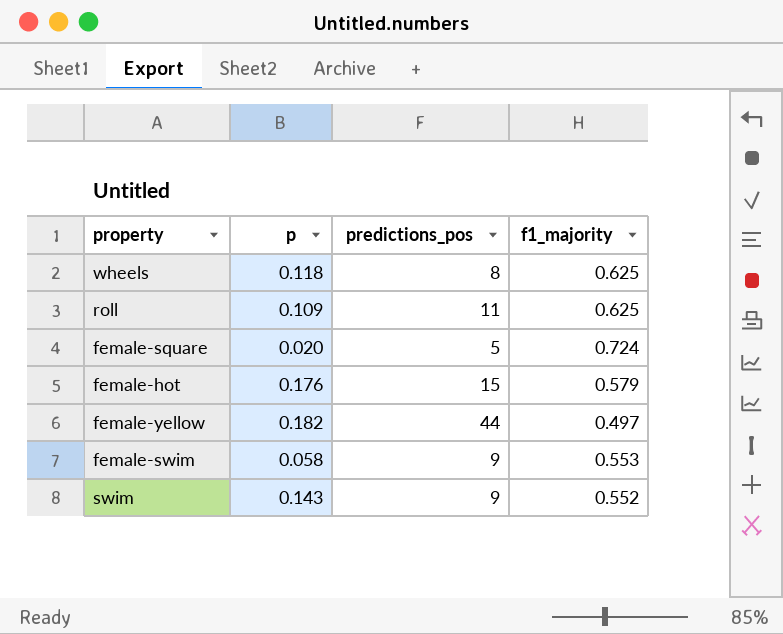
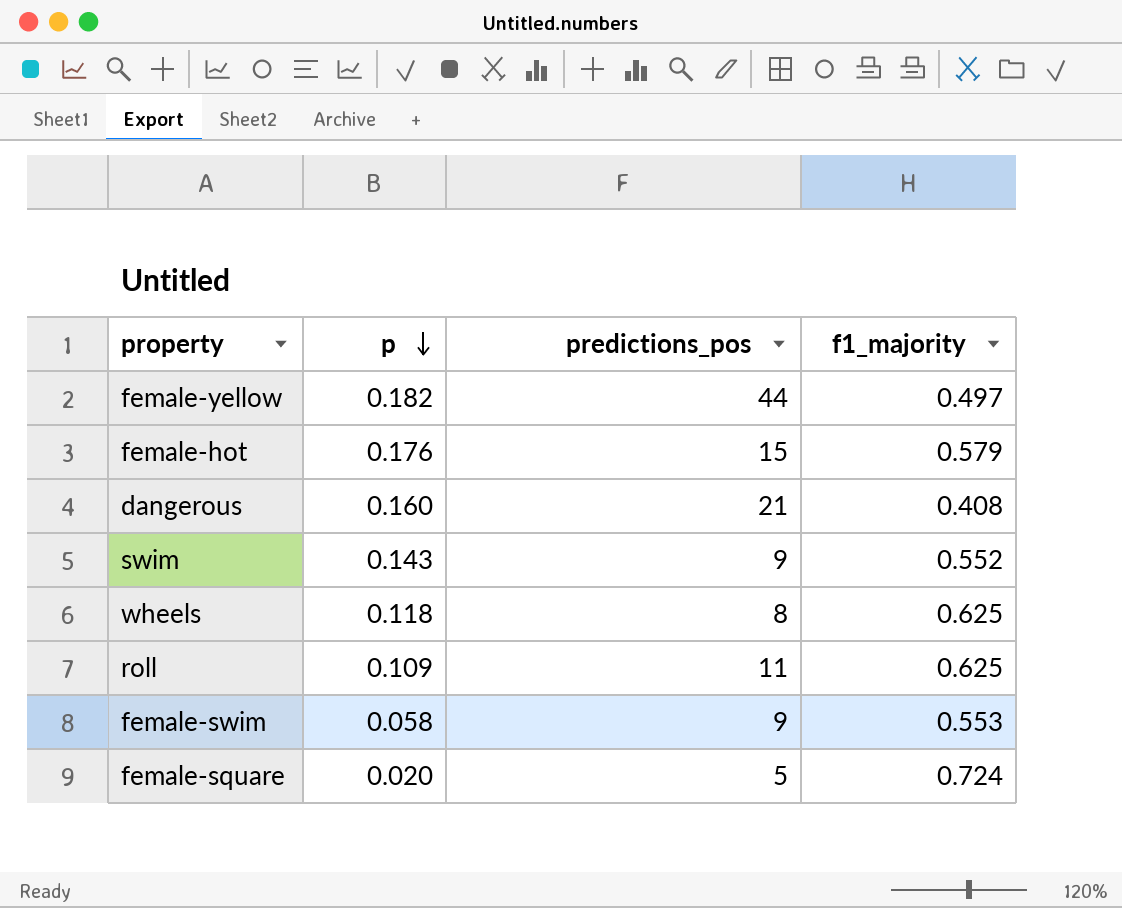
row order: none -> p descending
row dangerous: none -> 0.160 | 21 | 0.408

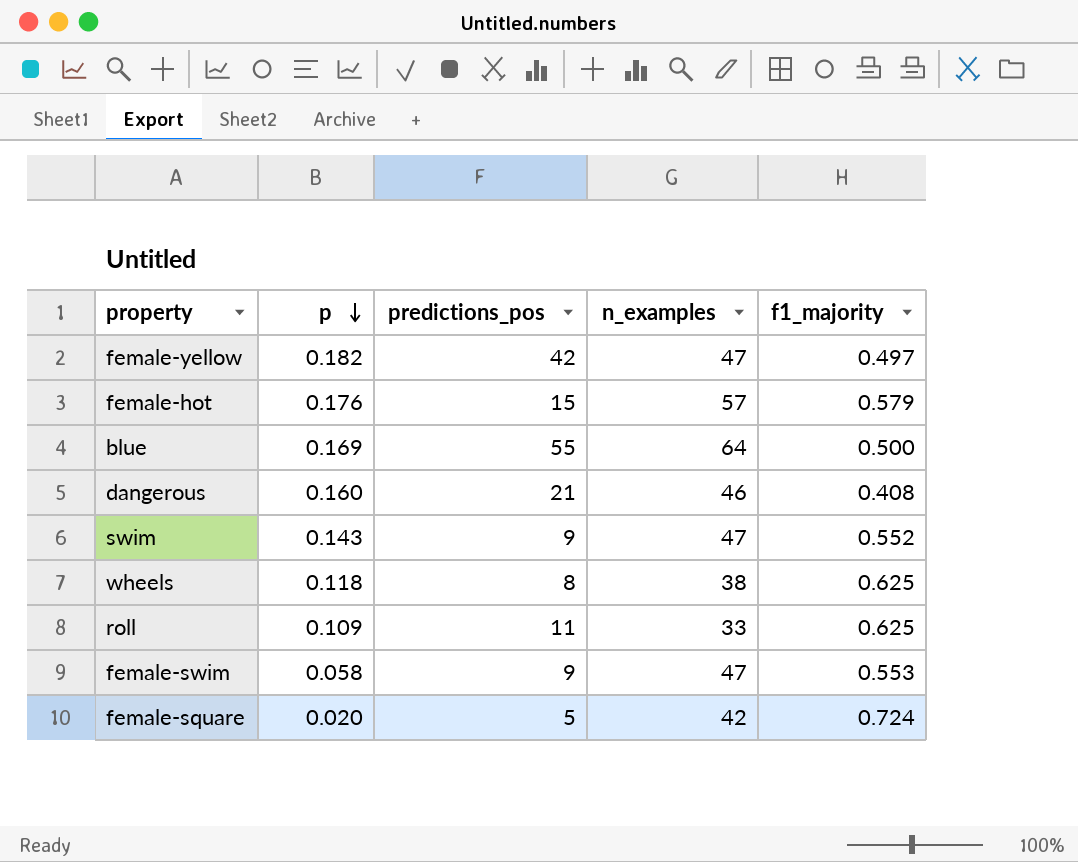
column n_examples | position: none -> 4
female-yellow | predictions_pos: 44 -> 42
row blue: none -> 0.169 | 55 | 64 | 0.500

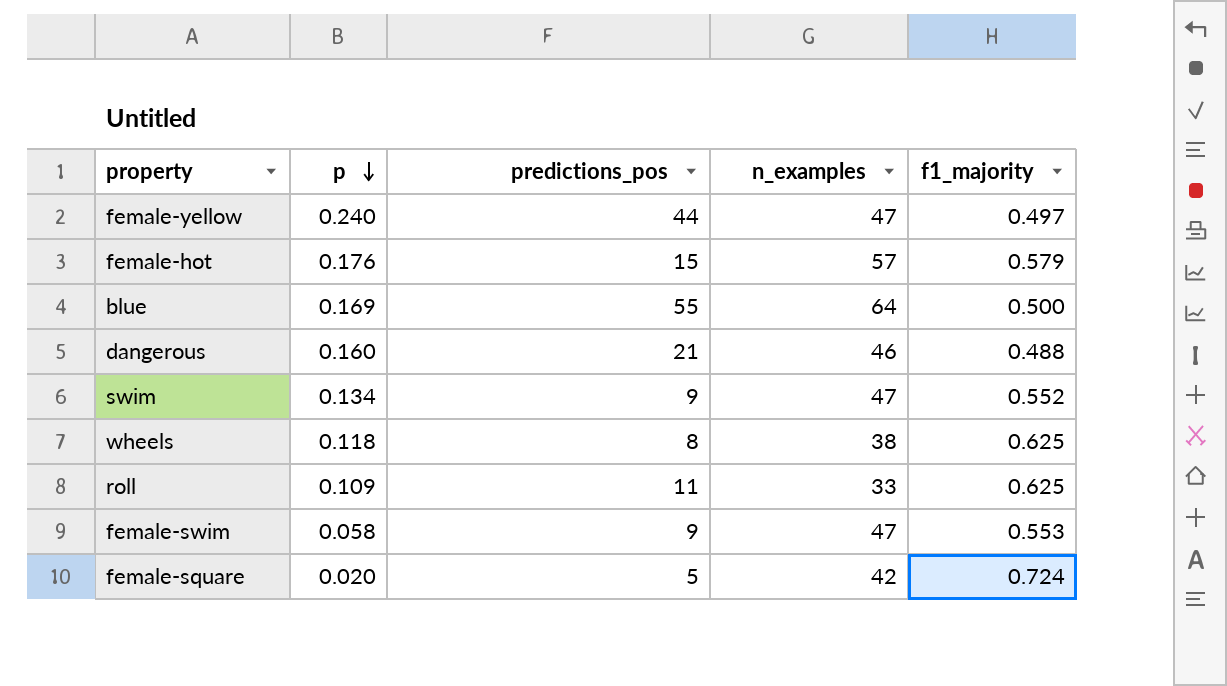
female-yellow | p: 0.182 -> 0.240
female-yellow | predictions_pos: 42 -> 44
dangerous | f1_majority: 0.408 -> 0.488
swim | p: 0.143 -> 0.134

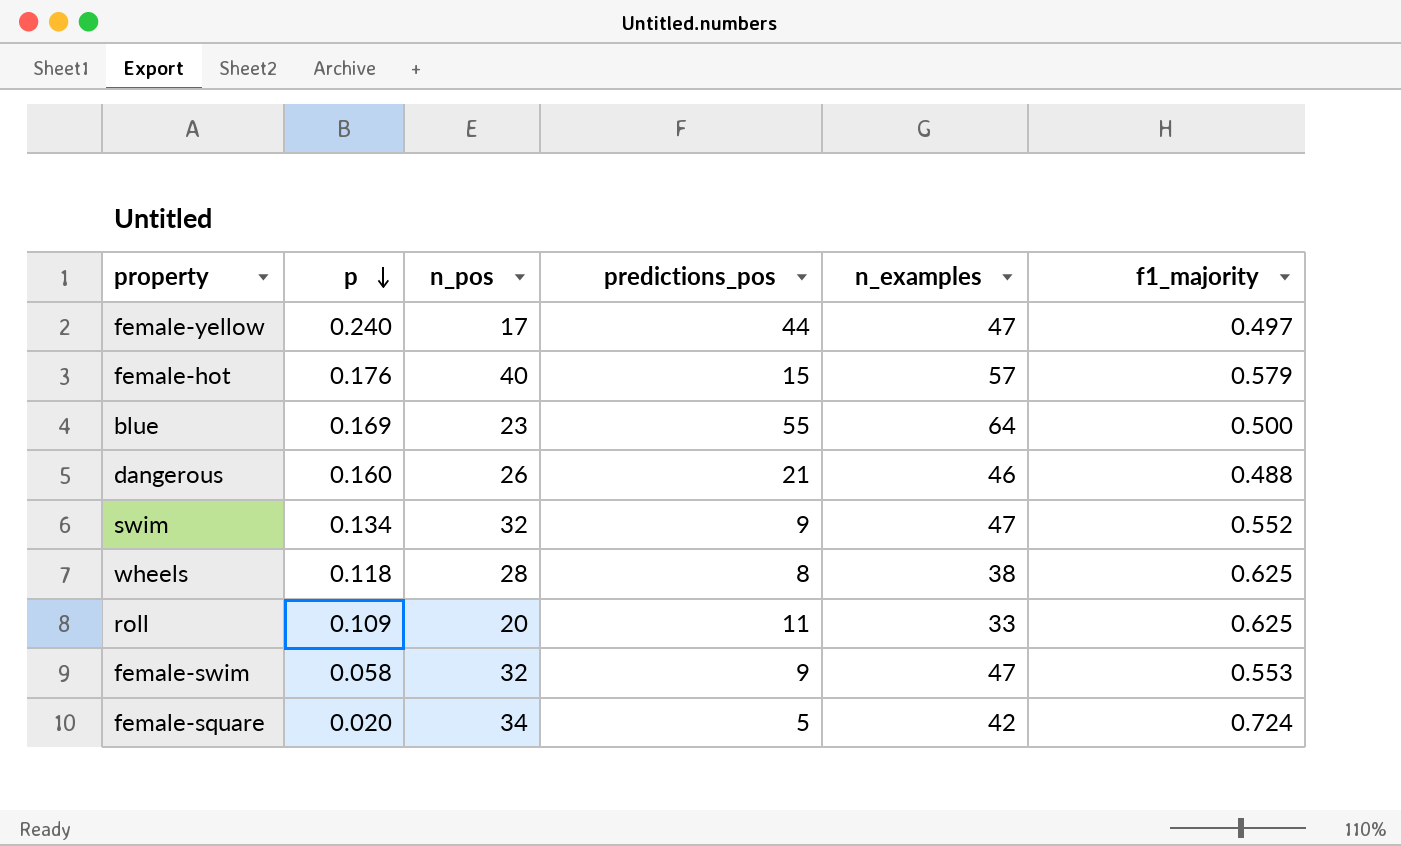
column n_pos | position: none -> 3

